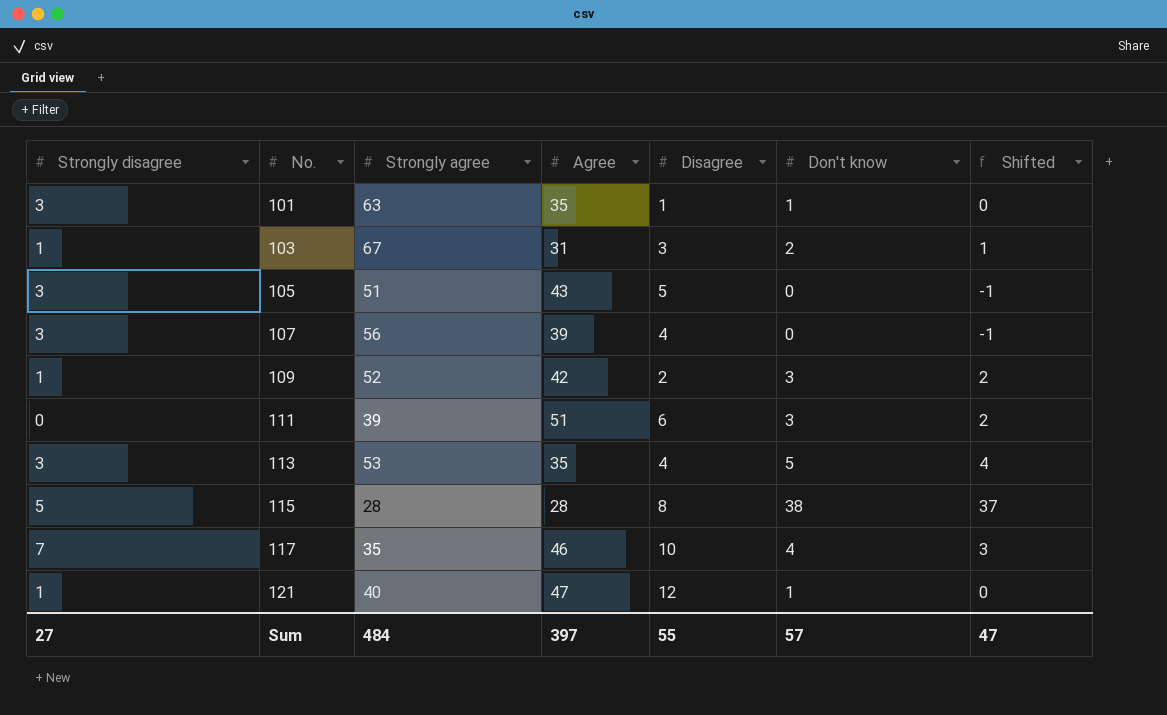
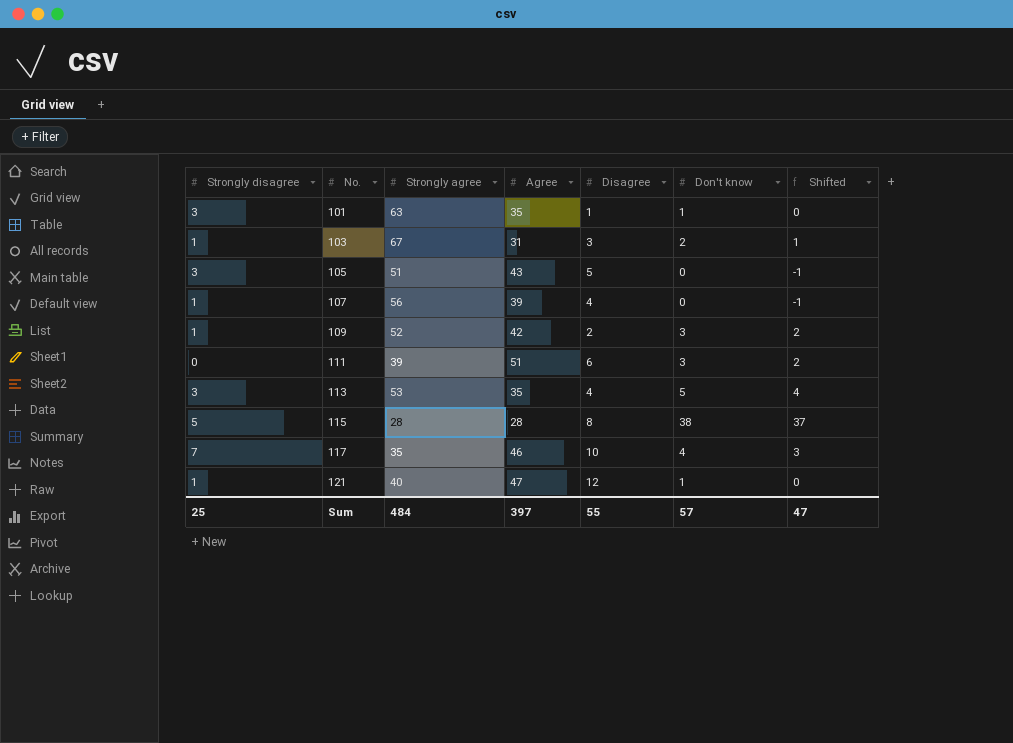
107 | Strongly disagree: 3 -> 1
Sum | Strongly disagree: 27 -> 25

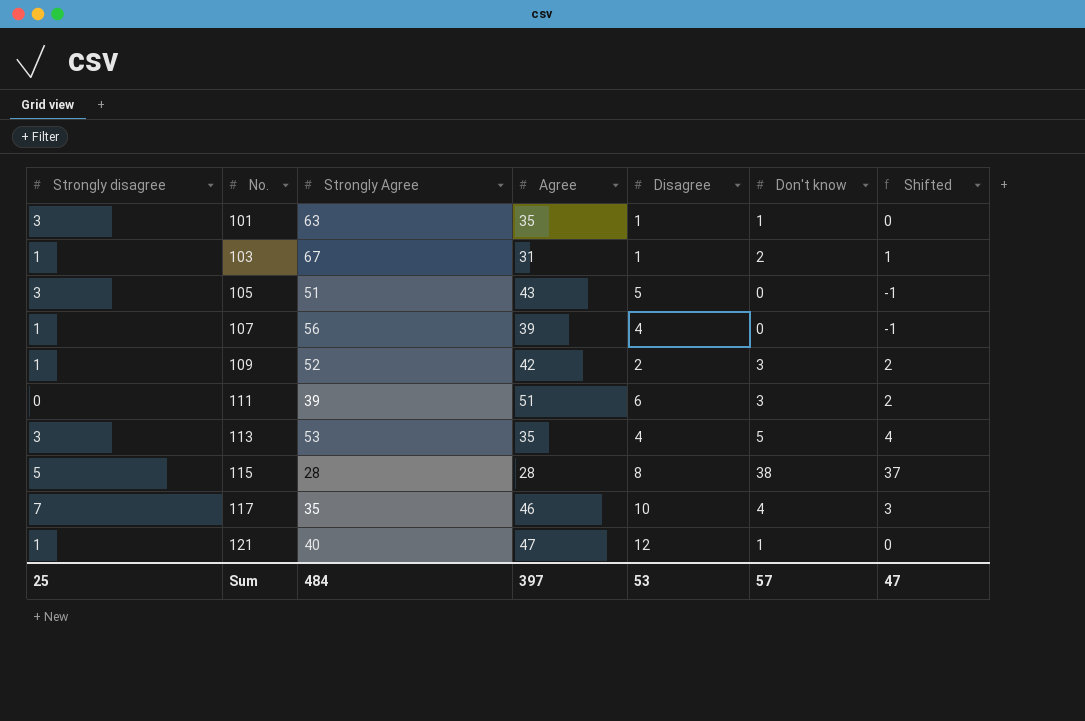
column name: Strongly agree -> Strongly Agree
103 | Disagree: 3 -> 1
Sum | Disagree: 55 -> 53

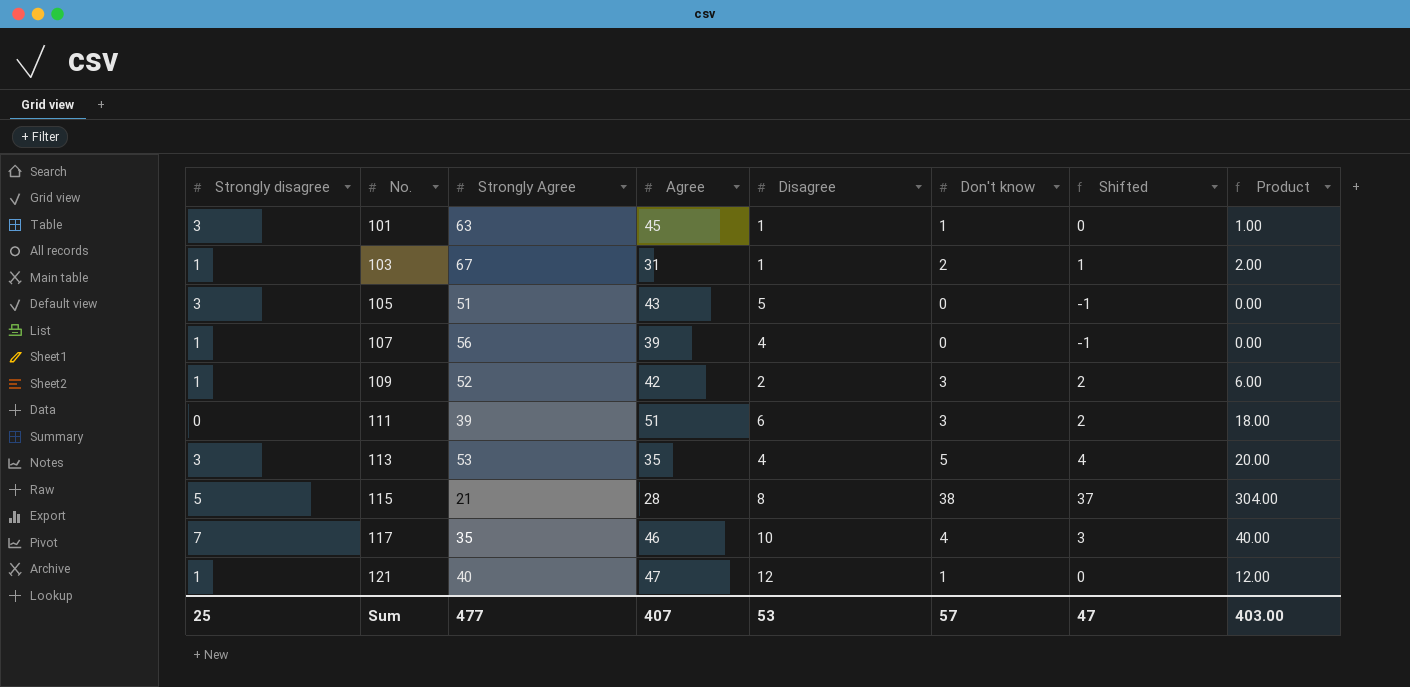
column Product | formula: none -> [Disagree] * [Don't know]
101 | Agree: 35 -> 45
115 | Strongly Agree: 28 -> 21
Sum | Strongly Agree: 484 -> 477
Sum | Agree: 397 -> 407

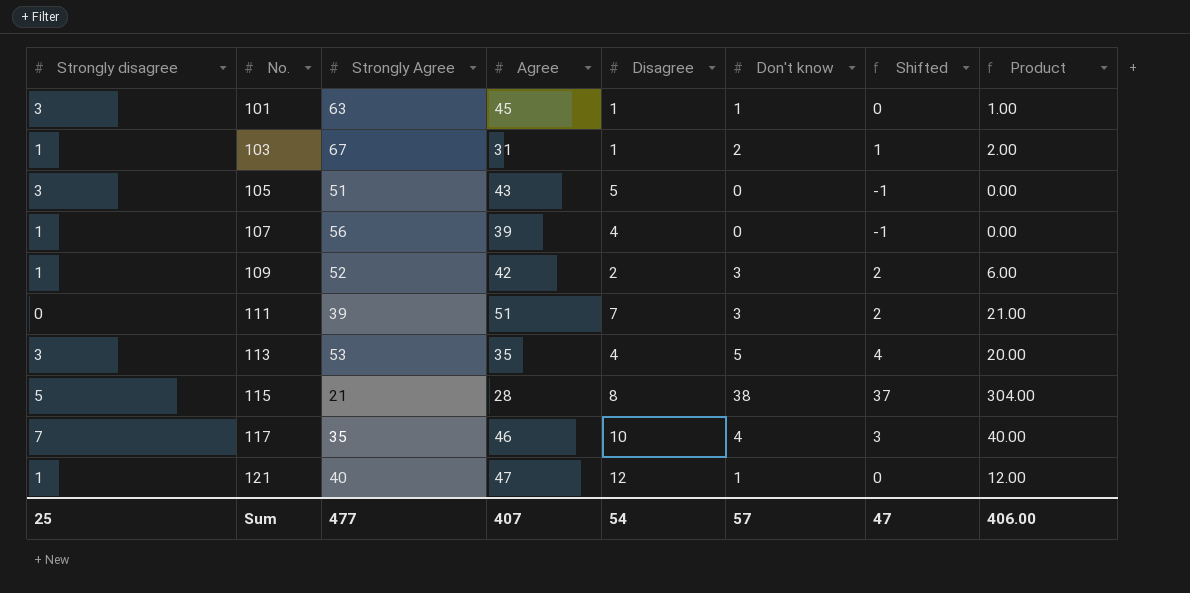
111 | Disagree: 6 -> 7
111 | Product: 18.00 -> 21.00
Sum | Disagree: 53 -> 54
Sum | Product: 403.00 -> 406.00

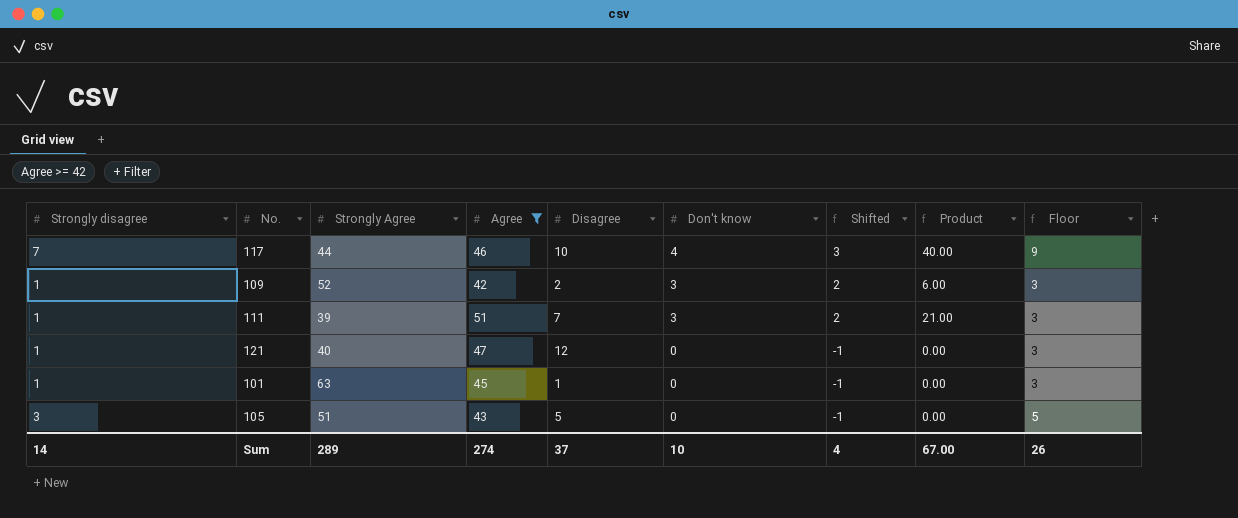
filter: none -> Agree >= 42
row order: No. ascending -> Don't know descending
column Floor | formula: none -> [Strongly disagree] + 2
117 | Strongly Agree: 35 -> 44
111 | Strongly disagree: 0 -> 1
121 | Don't know: 1 -> 0
121 | Shifted: 0 -> -1
121 | Product: 12.00 -> 0.00
101 | Strongly disagree: 3 -> 1
101 | Don't know: 1 -> 0
101 | Shifted: 0 -> -1
101 | Product: 1.00 -> 0.00
Sum | Strongly disagree: 25 -> 14
Sum | Strongly Agree: 477 -> 289
Sum | Agree: 407 -> 274
Sum | Disagree: 54 -> 37
Sum | Don't know: 57 -> 10
Sum | Shifted: 47 -> 4
Sum | Product: 406.00 -> 67.00

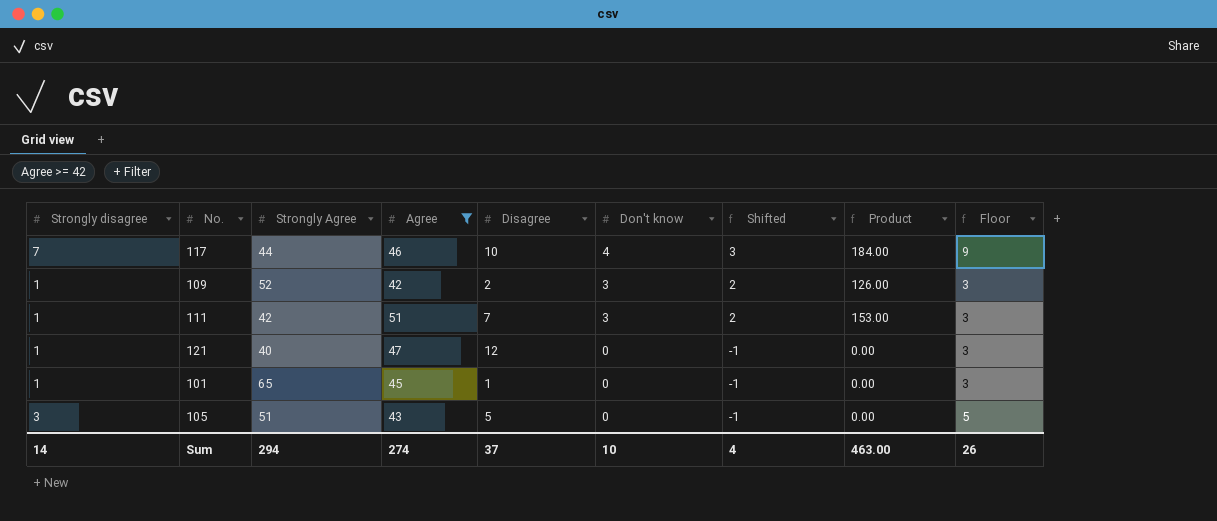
column Product | formula: [Disagree] * [Don't know] -> [Agree] * [Don't know]
111 | Strongly Agree: 39 -> 42
101 | Strongly Agree: 63 -> 65
Sum | Strongly Agree: 289 -> 294
Sum | Product: 67.00 -> 463.00

